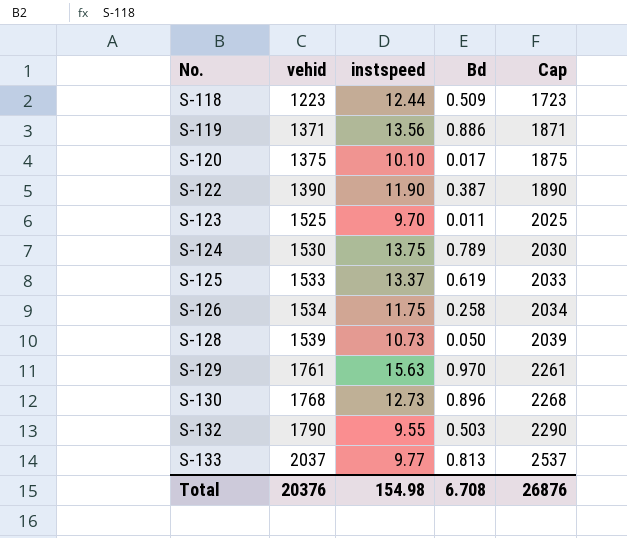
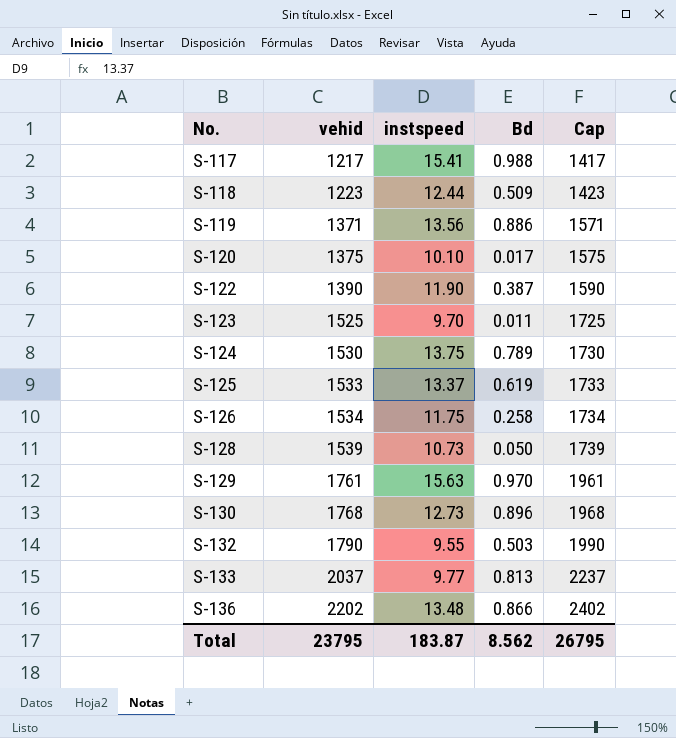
column Cap | formula: [vehid] + 500 -> [vehid] + 200
row S-117: none -> 1217 | 15.41 | 0.988 | 1417
row S-136: none -> 2202 | 13.48 | 0.866 | 2402
Total | vehid: 20376 -> 23795
Total | instspeed: 154.98 -> 183.87
Total | Bd: 6.708 -> 8.562
Total | Cap: 26876 -> 26795

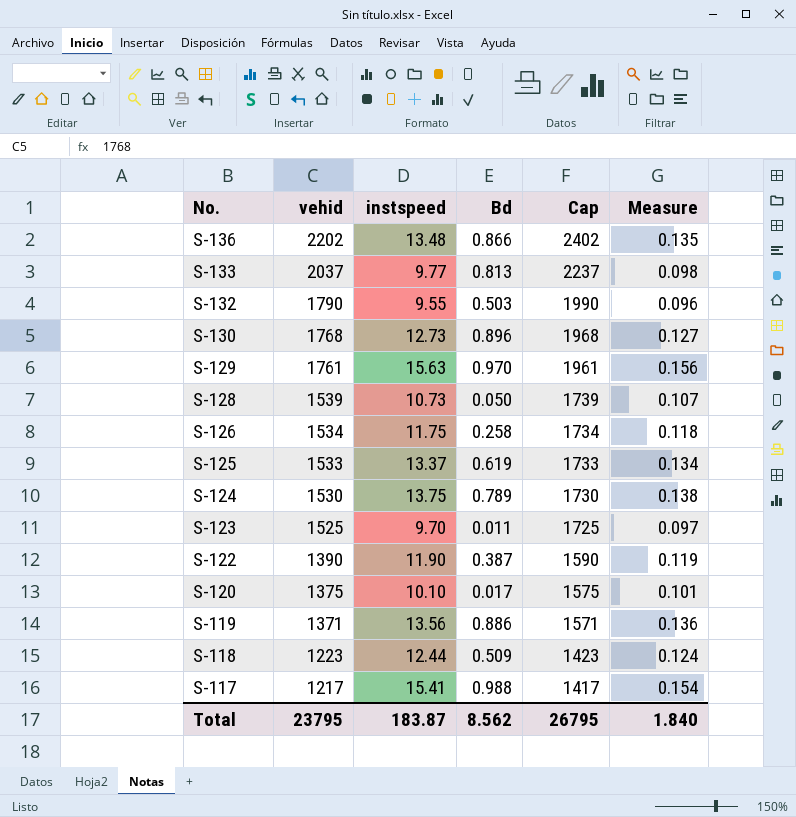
row order: No. ascending -> No. descending
column Measure | formula: none -> [instspeed] * 0.01

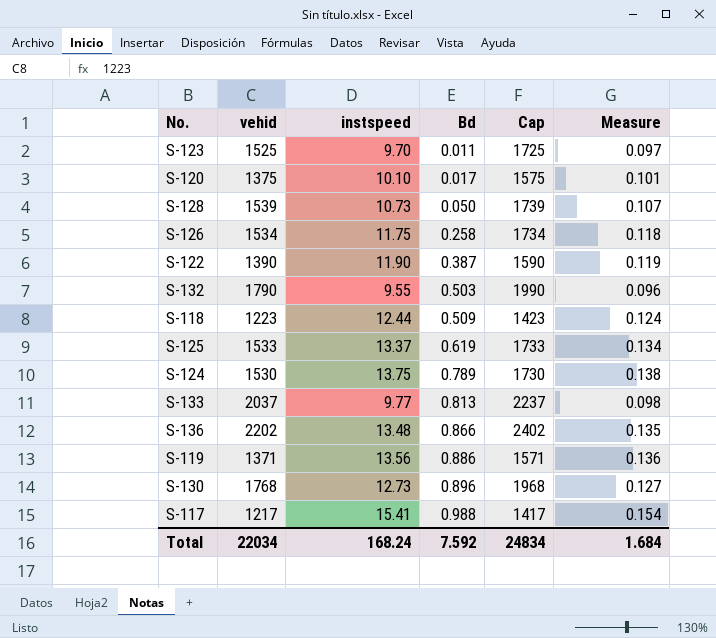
row order: No. descending -> Bd ascending
row S-129: 1761 | 15.63 | 0.970 | 1961 | 0.156 -> none
Total | vehid: 23795 -> 22034
Total | instspeed: 183.87 -> 168.24
Total | Bd: 8.562 -> 7.592
Total | Cap: 26795 -> 24834
Total | Measure: 1.840 -> 1.684

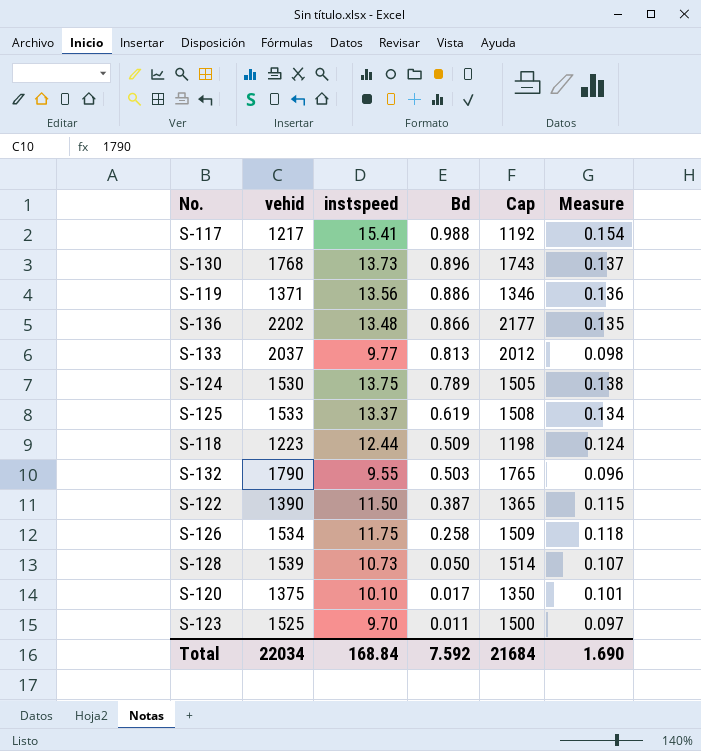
row order: Bd ascending -> Bd descending
column Cap | formula: [vehid] + 200 -> [vehid] - 25
S-130 | instspeed: 12.73 -> 13.73
S-130 | Measure: 0.127 -> 0.137
S-122 | instspeed: 11.90 -> 11.50
S-122 | Measure: 0.119 -> 0.115
Total | instspeed: 168.24 -> 168.84
Total | Cap: 24834 -> 21684
Total | Measure: 1.684 -> 1.690

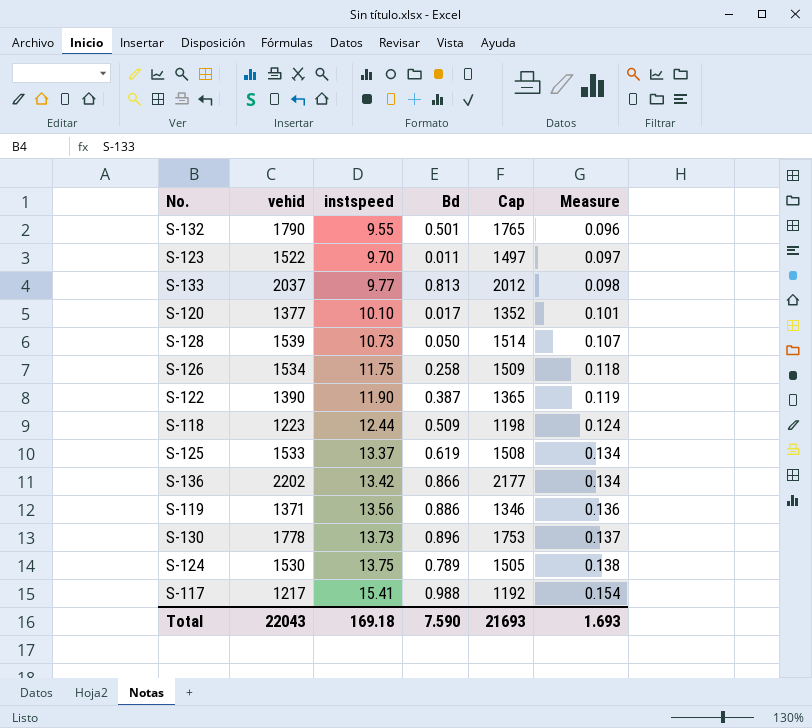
row order: Bd descending -> instspeed ascending
S-132 | Bd: 0.503 -> 0.501
S-123 | vehid: 1525 -> 1522
S-123 | Cap: 1500 -> 1497
S-120 | vehid: 1375 -> 1377
S-120 | Cap: 1350 -> 1352
S-122 | instspeed: 11.50 -> 11.90
S-122 | Measure: 0.115 -> 0.119
S-136 | instspeed: 13.48 -> 13.42
S-136 | Measure: 0.135 -> 0.134
S-130 | vehid: 1768 -> 1778
S-130 | Cap: 1743 -> 1753
Total | vehid: 22034 -> 22043
Total | instspeed: 168.84 -> 169.18
Total | Bd: 7.592 -> 7.590
Total | Cap: 21684 -> 21693
Total | Measure: 1.690 -> 1.693

